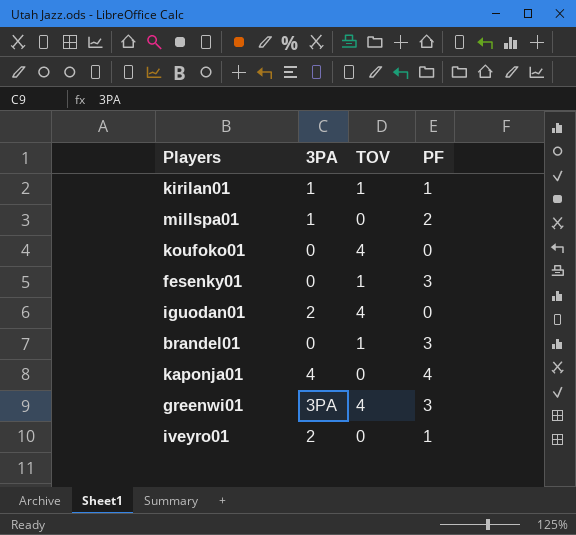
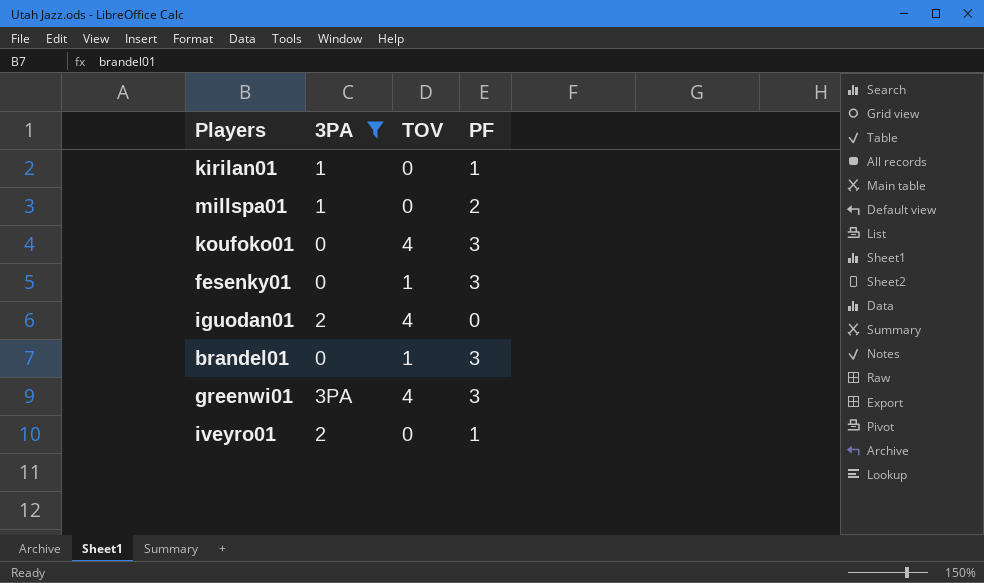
filter: none -> 3PA != 4
kirilan01 | TOV: 1 -> 0
koufoko01 | PF: 0 -> 3

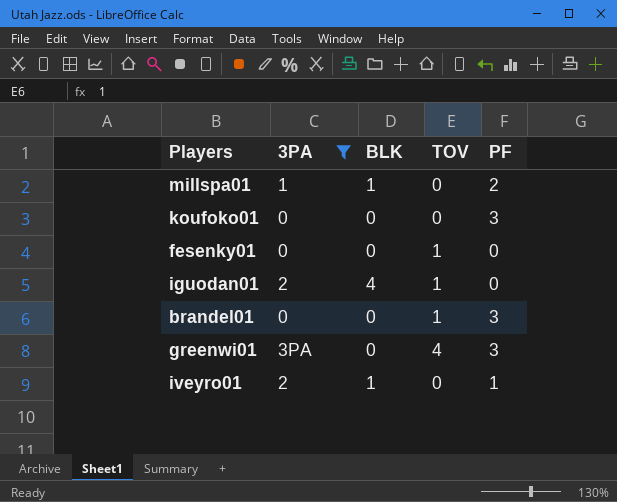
column BLK | position: none -> 3
row kirilan01: 1 | 0 | 1 -> none
koufoko01 | TOV: 4 -> 0
fesenky01 | PF: 3 -> 0
iguodan01 | TOV: 4 -> 1

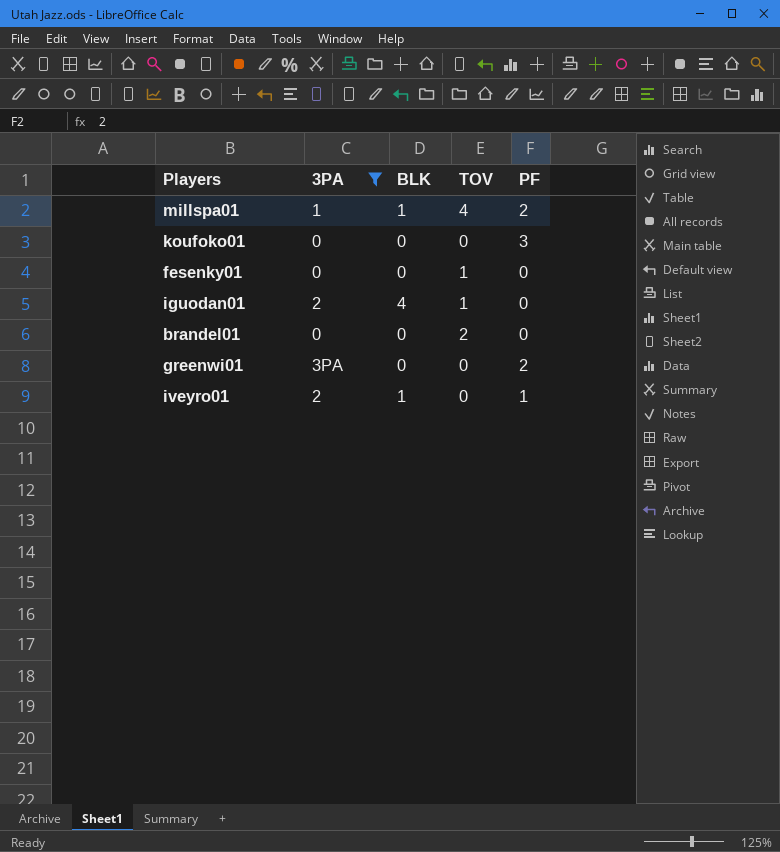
millspa01 | TOV: 0 -> 4
brandel01 | TOV: 1 -> 2
brandel01 | PF: 3 -> 0
greenwi01 | TOV: 4 -> 0
greenwi01 | PF: 3 -> 2

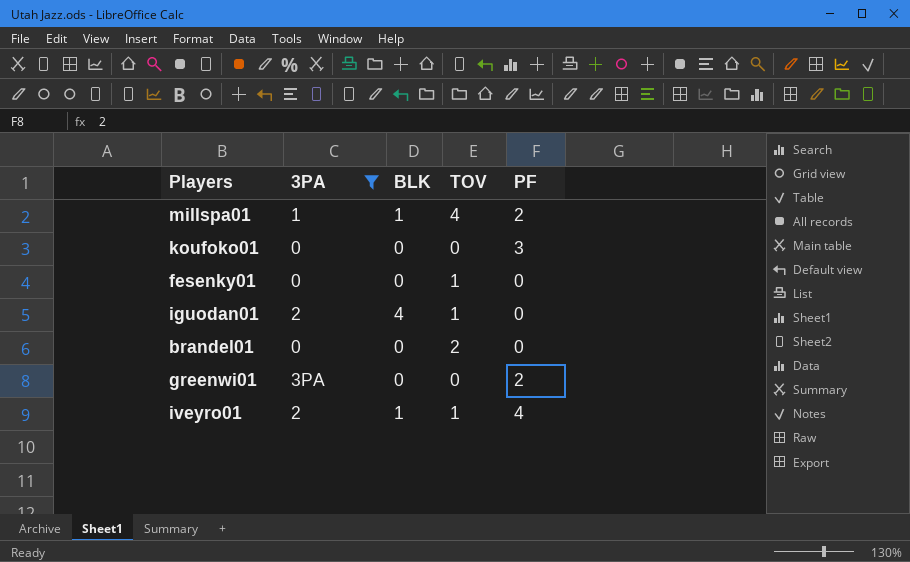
iveyro01 | TOV: 0 -> 1
iveyro01 | PF: 1 -> 4

